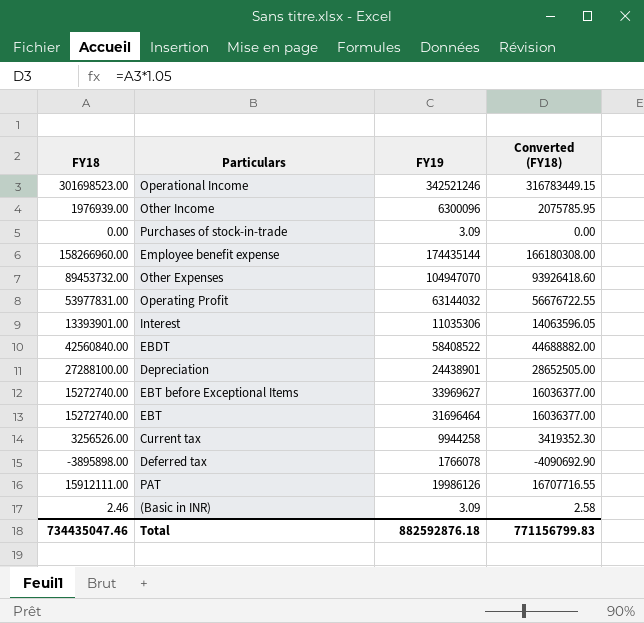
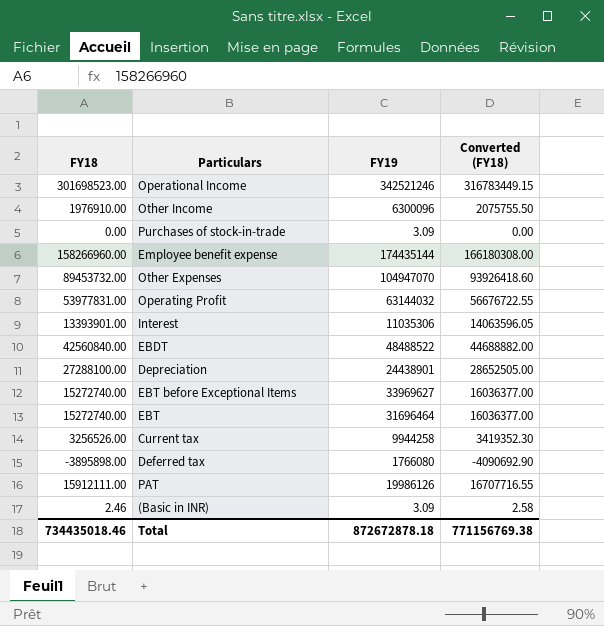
Other Income | FY18: 1976939.00 -> 1976910.00
Other Income | Converted (FY18): 2075785.95 -> 2075755.50
EBDT | FY19: 58408522 -> 48488522
Deferred tax | FY19: 1766078 -> 1766080
Total | FY18: 734435047.46 -> 734435018.46
Total | FY19: 882592876.18 -> 872672878.18
Total | Converted (FY18): 771156799.83 -> 771156769.38

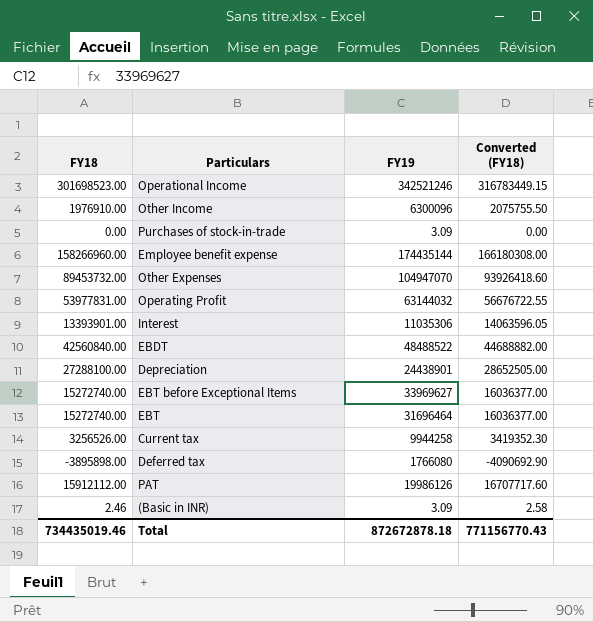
PAT | FY18: 15912111.00 -> 15912112.00
PAT | Converted (FY18): 16707716.55 -> 16707717.60
Total | FY18: 734435018.46 -> 734435019.46
Total | Converted (FY18): 771156769.38 -> 771156770.43

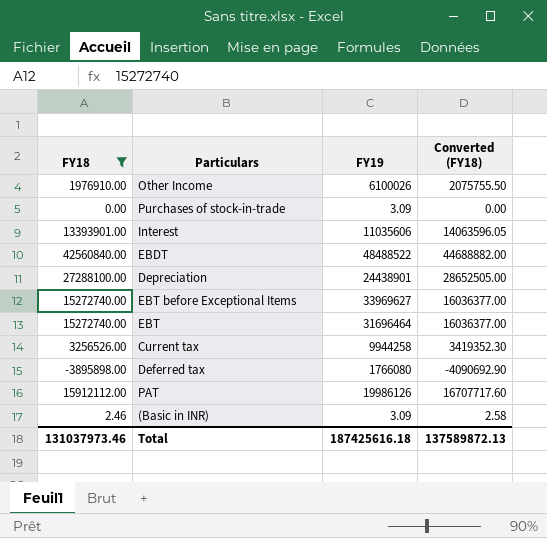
filter: none -> FY18 <= 42560840.00
Other Income | FY19: 6300096 -> 6100026
Interest | FY19: 11035306 -> 11035606
Total | FY18: 734435019.46 -> 131037973.46
Total | FY19: 872672878.18 -> 187425616.18
Total | Converted (FY18): 771156770.43 -> 137589872.13

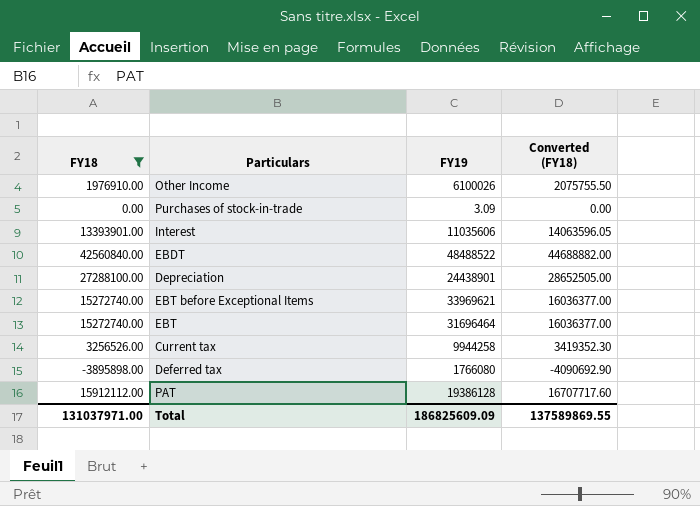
row (Basic in INR): 2.46 | 3.09 | 2.58 -> none
EBT before Exceptional Items | FY19: 33969627 -> 33969621
PAT | FY19: 19986126 -> 19386128
Total | FY18: 131037973.46 -> 131037971.00
Total | FY19: 187425616.18 -> 186825609.09
Total | Converted (FY18): 137589872.13 -> 137589869.55

